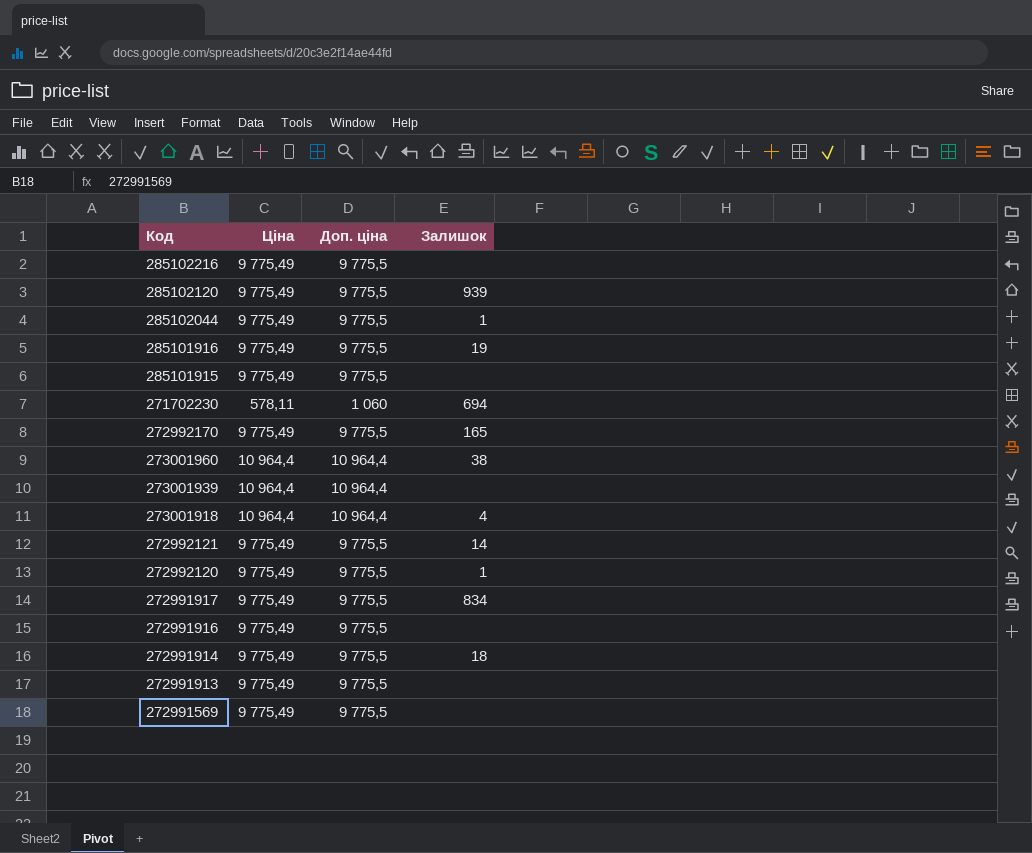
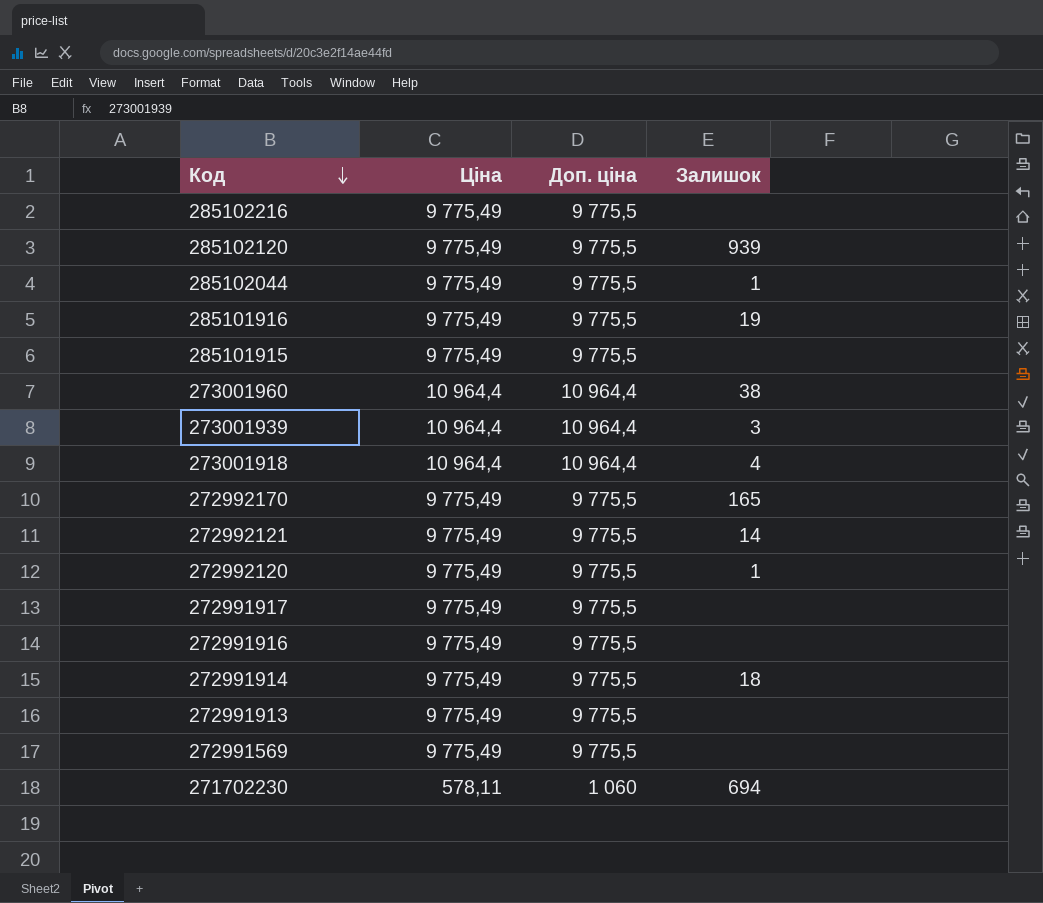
row order: none -> Код descending
273001939 | Залишок: none -> 3
272991917 | Залишок: 834 -> none

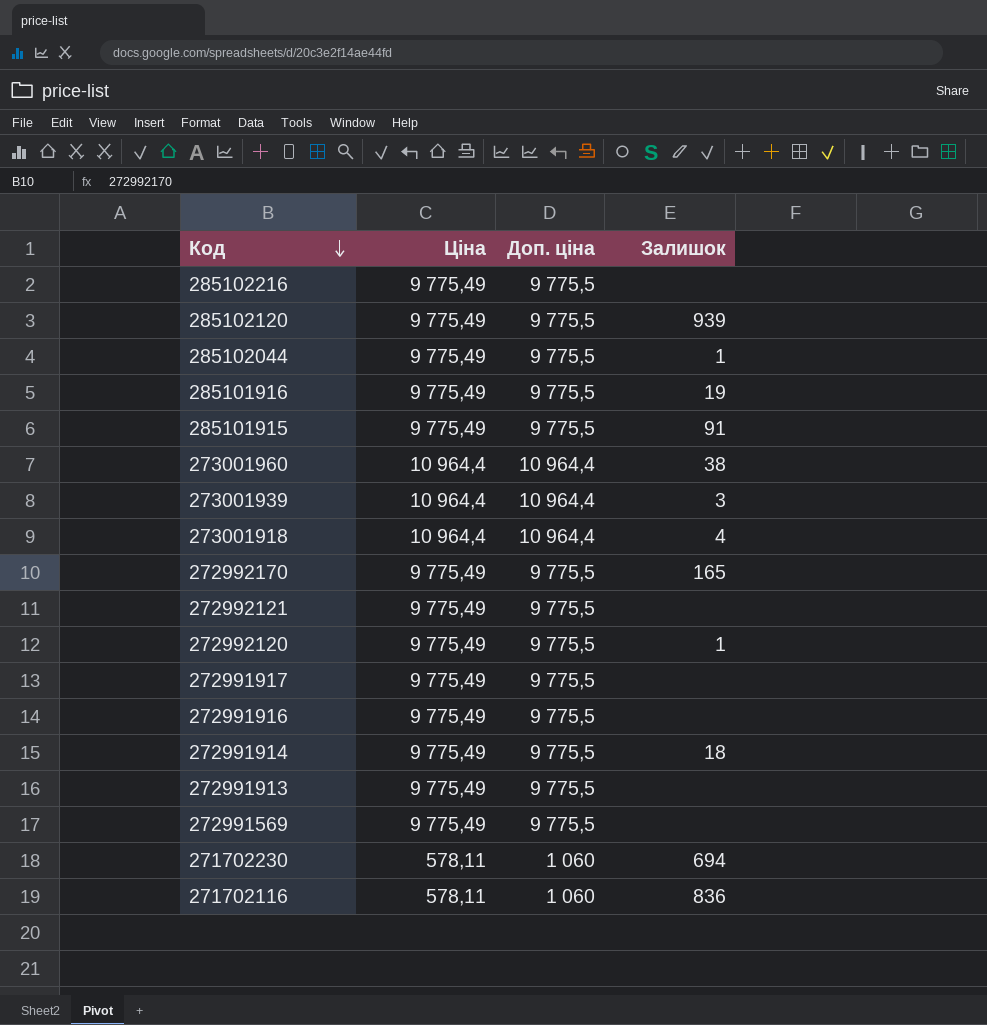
285101915 | Залишок: none -> 91
272992121 | Залишок: 14 -> none
row 271702116: none -> 578,11 | 1 060 | 836

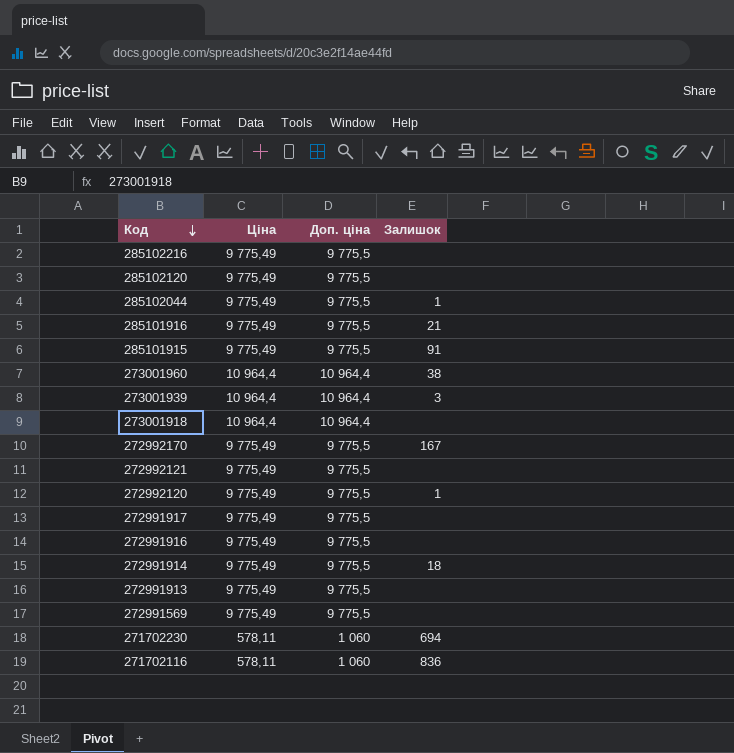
285102120 | Залишок: 939 -> none
285101916 | Залишок: 19 -> 21
273001918 | Залишок: 4 -> none
272992170 | Залишок: 165 -> 167

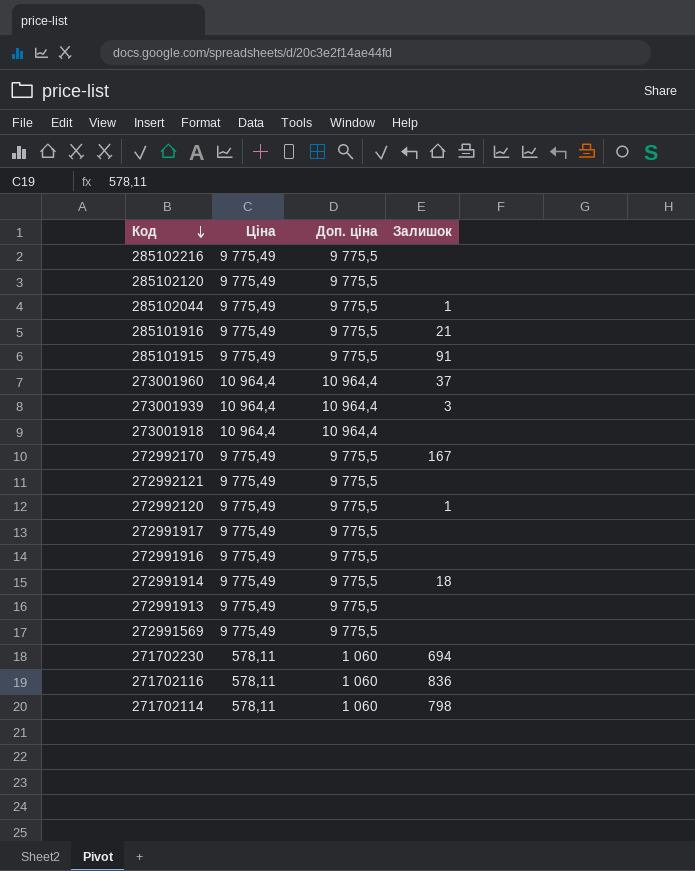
273001960 | Залишок: 38 -> 37
row 271702114: none -> 578,11 | 1 060 | 798

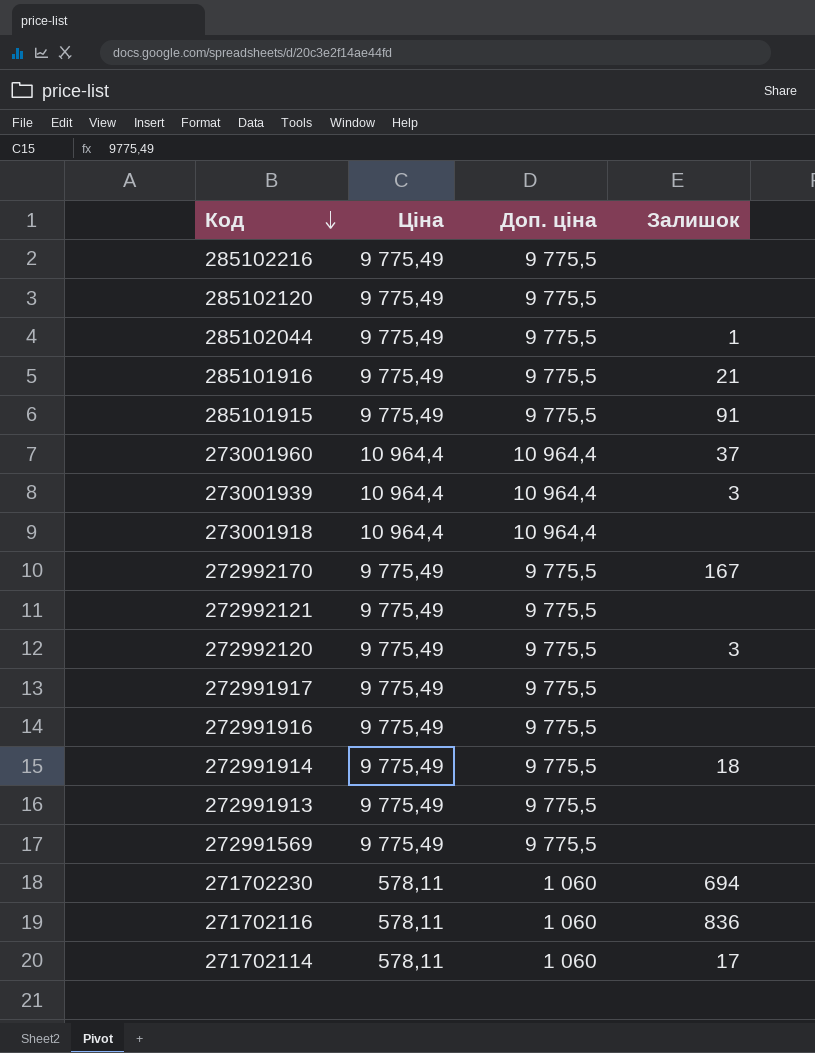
272992120 | Залишок: 1 -> 3
271702114 | Залишок: 798 -> 17

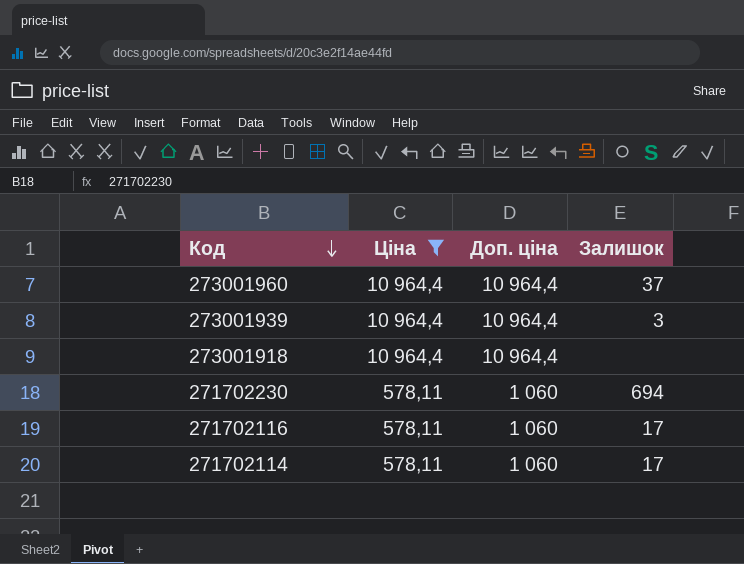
filter: none -> Ціна != 9 775,49
271702116 | Залишок: 836 -> 17

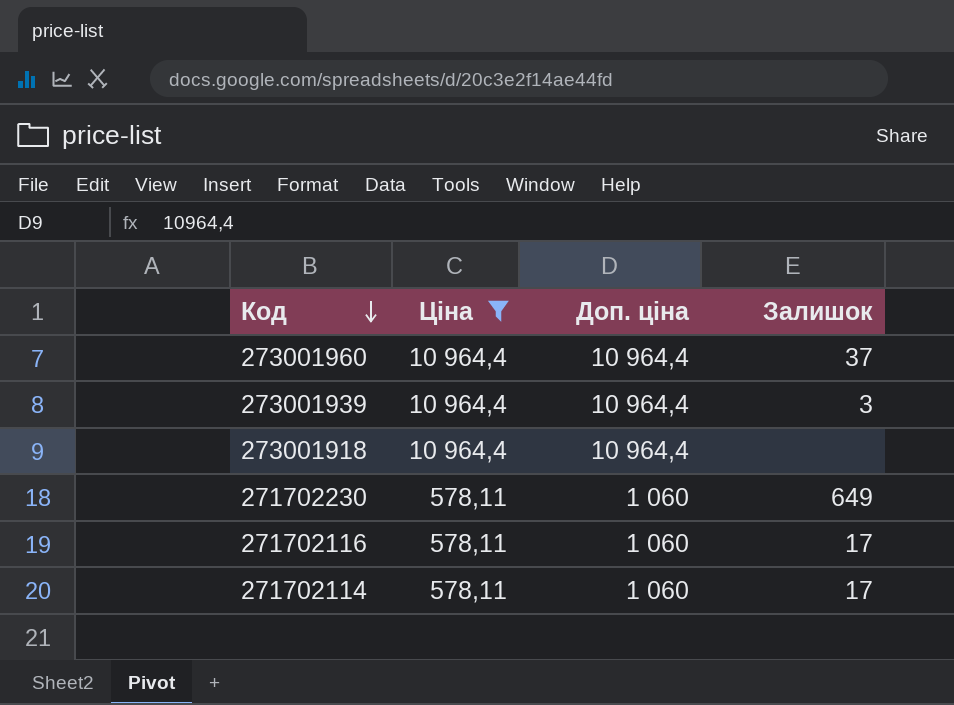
271702230 | Залишок: 694 -> 649

